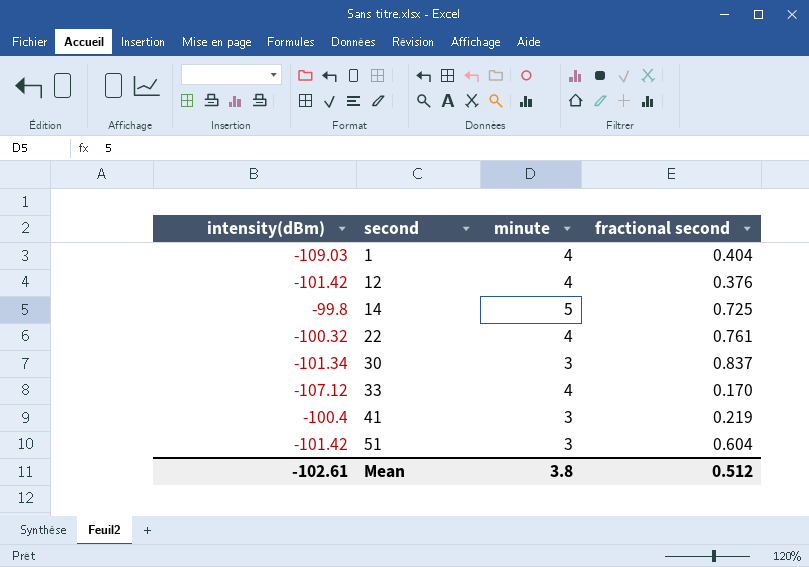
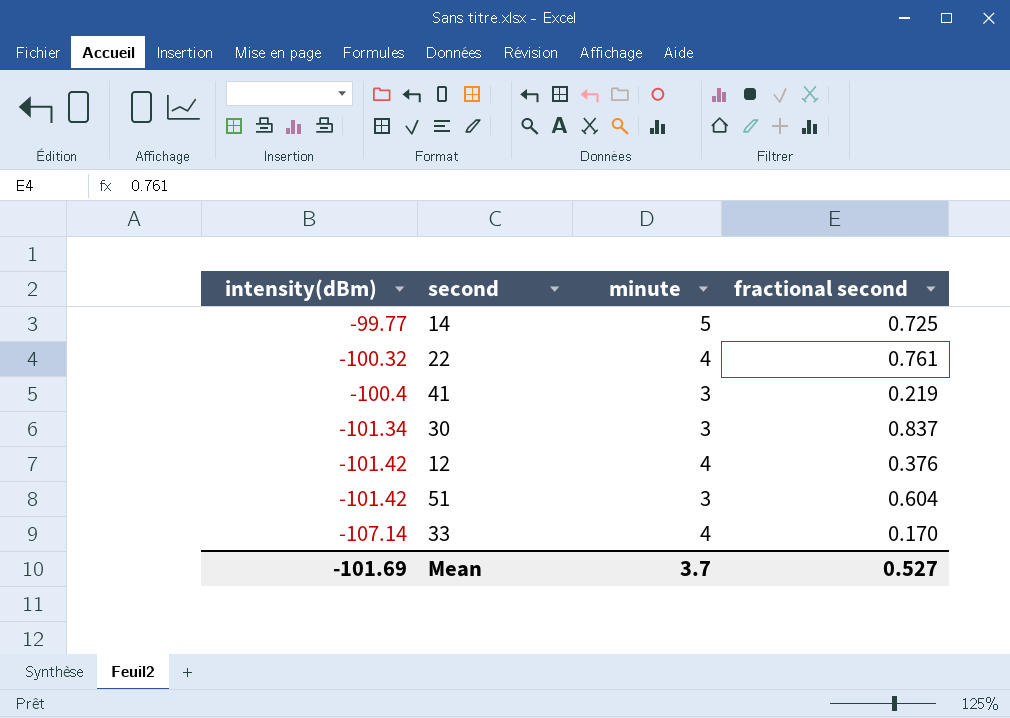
row order: second ascending -> intensity(dBm) descending
row 1: -109.03 | 4 | 0.404 -> none
14 | intensity(dBm): -99.8 -> -99.77
33 | intensity(dBm): -107.12 -> -107.14
Mean | intensity(dBm): -102.61 -> -101.69
Mean | minute: 3.8 -> 3.7
Mean | fractional second: 0.512 -> 0.527

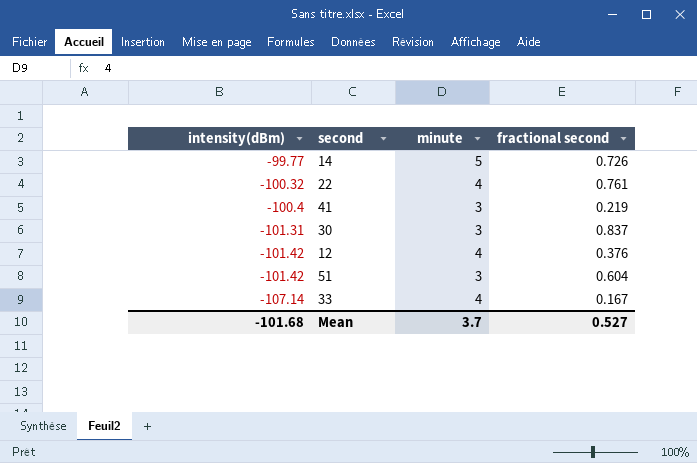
14 | fractional second: 0.725 -> 0.726
30 | intensity(dBm): -101.34 -> -101.31
33 | fractional second: 0.170 -> 0.167
Mean | intensity(dBm): -101.69 -> -101.68

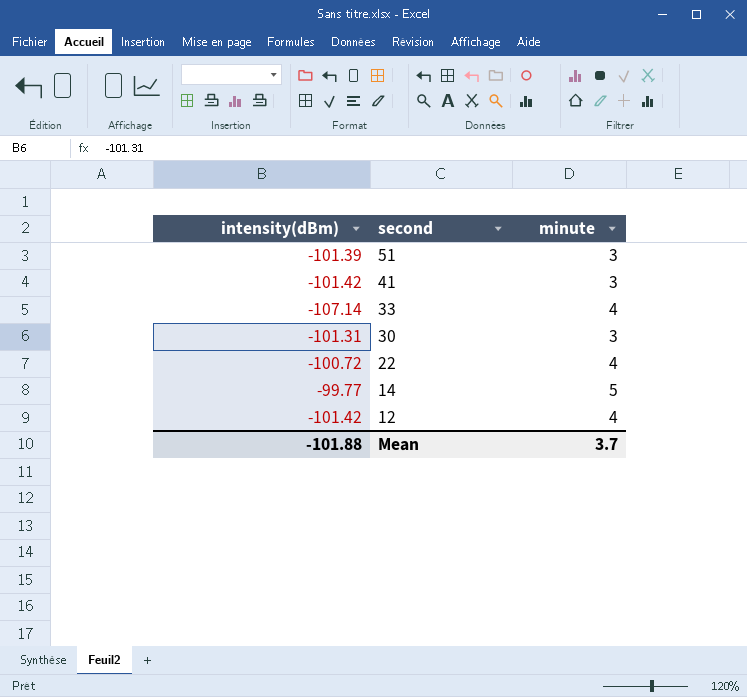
row order: intensity(dBm) descending -> second descending
column fractional second | position: 4 -> none
51 | intensity(dBm): -101.42 -> -101.39
41 | intensity(dBm): -100.4 -> -101.42
22 | intensity(dBm): -100.32 -> -100.72
Mean | intensity(dBm): -101.68 -> -101.88

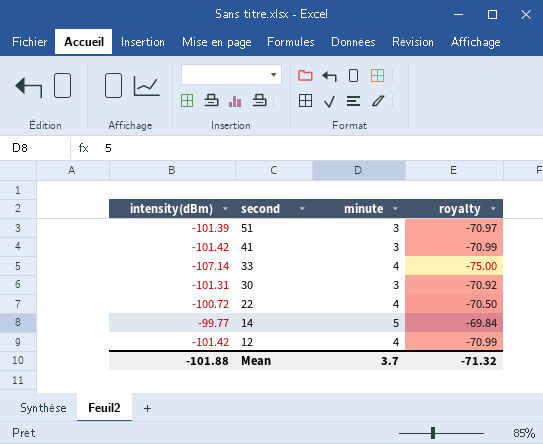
column royalty | formula: none -> [intensity(dBm)] * 0.7

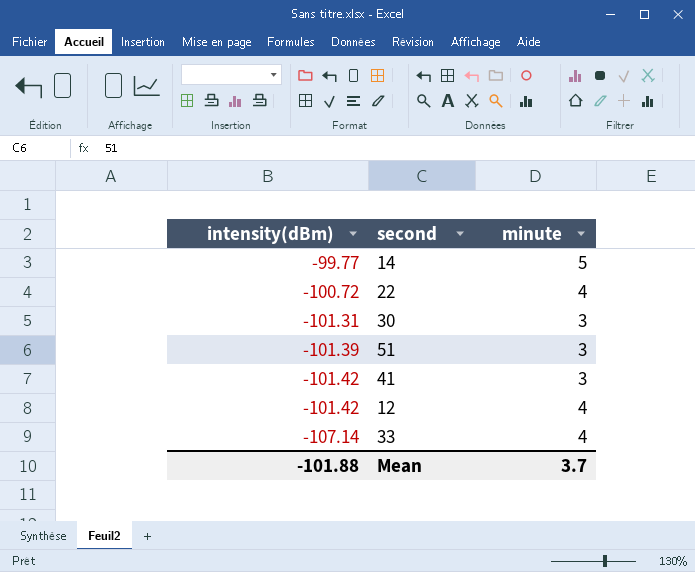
row order: second descending -> intensity(dBm) descending
column royalty | formula: [intensity(dBm)] * 0.7 -> none

